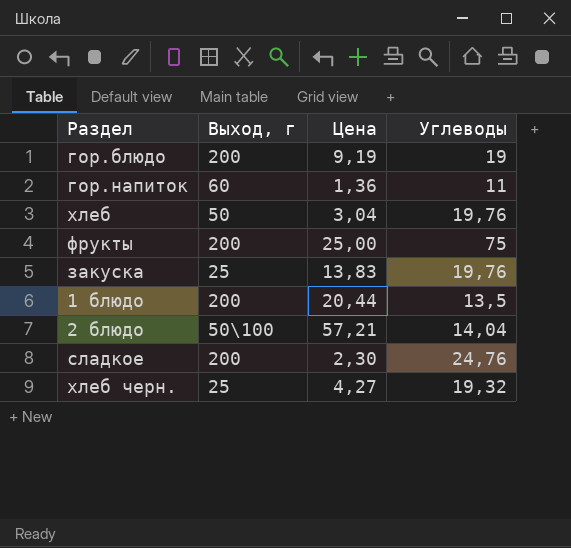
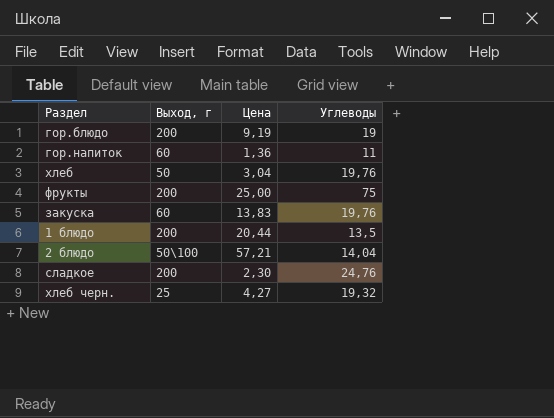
закуска | Выход, г: 25 -> 60

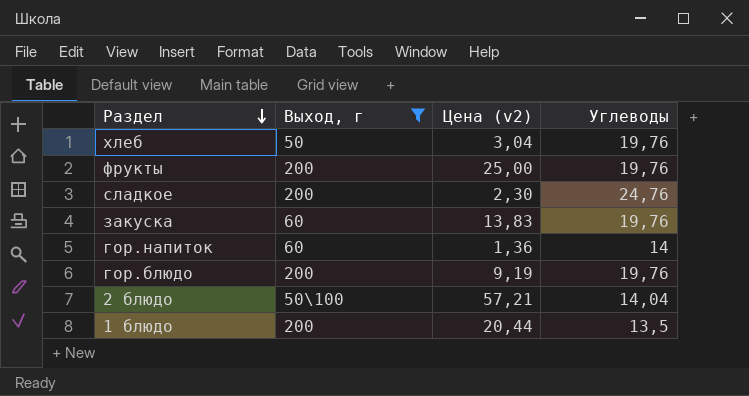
filter: none -> Выход, г != 25
row order: none -> Раздел descending
column name: Цена -> Цена (v2)
фрукты | Углеводы: 75 -> 19,76
гор.напиток | Углеводы: 11 -> 14
гор.блюдо | Углеводы: 19 -> 19,76

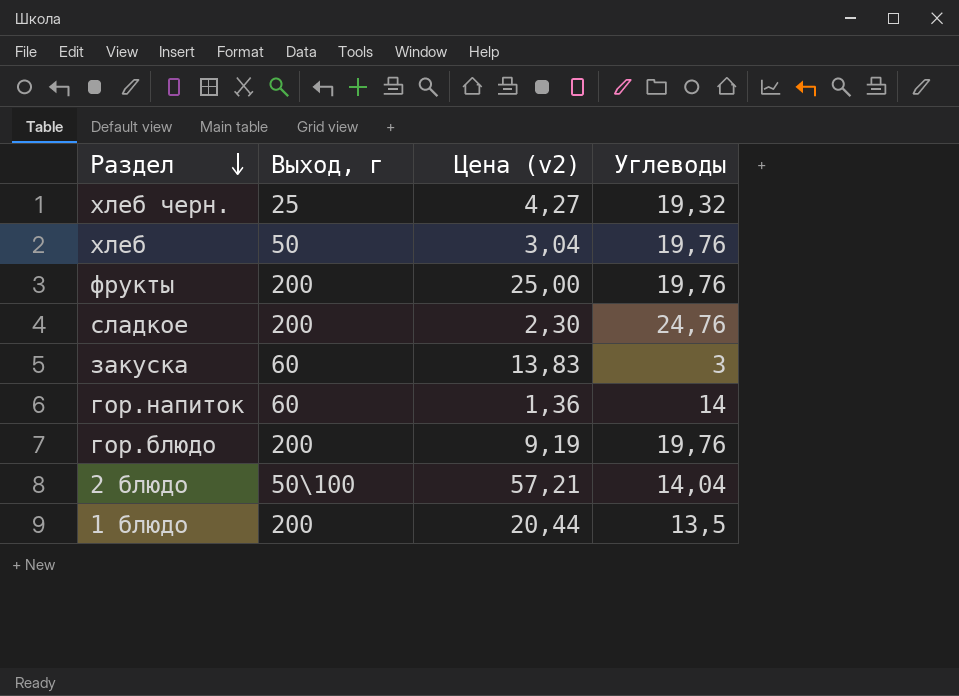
filter: Выход, г != 25 -> none
закуска | Углеводы: 19,76 -> 3

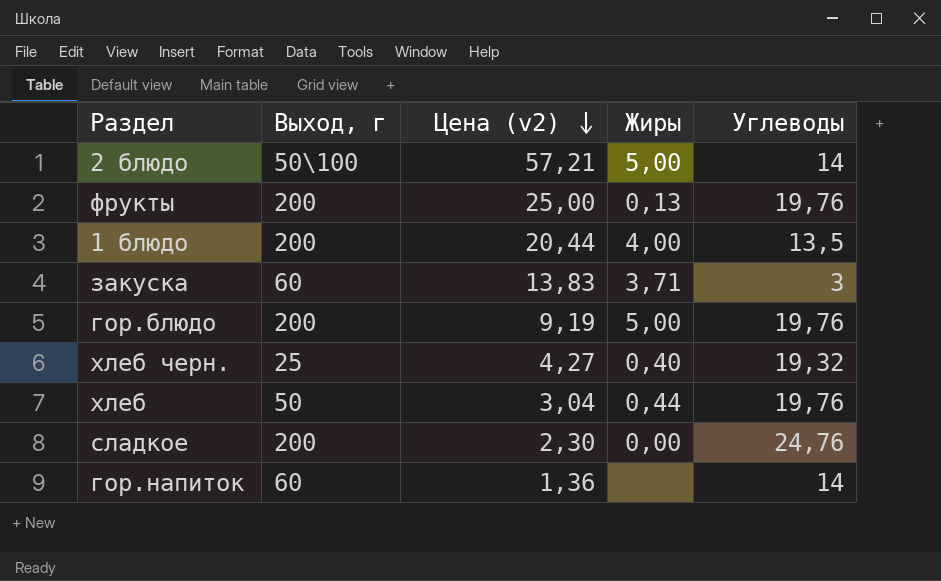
row order: Раздел descending -> Цена (v2) descending
column Жиры | position: none -> 4
2 блюдо | Углеводы: 14,04 -> 14

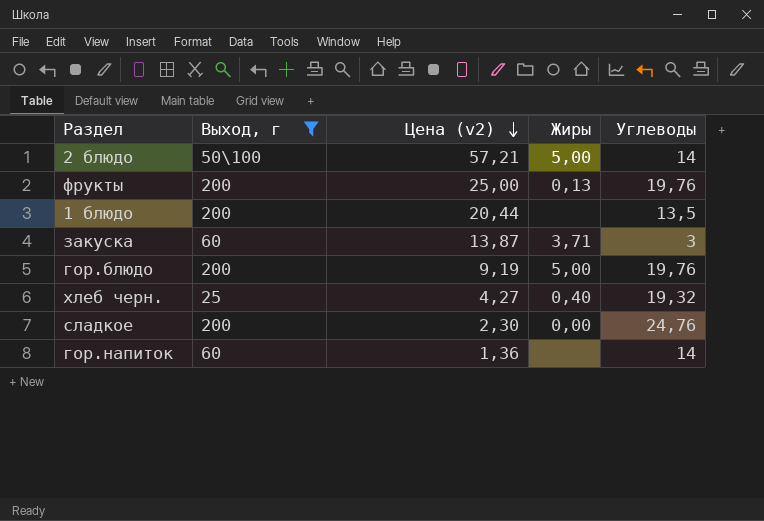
filter: none -> Выход, г != 50
1 блюдо | Жиры: 4,00 -> none
закуска | Цена (v2): 13,83 -> 13,87

